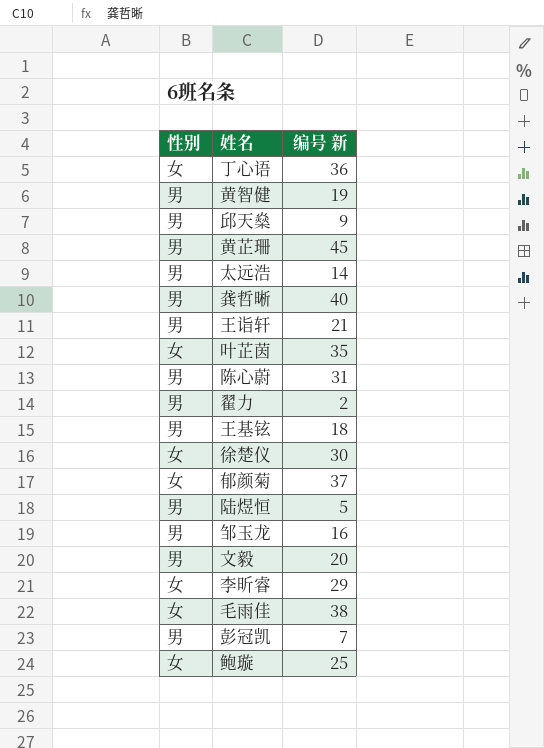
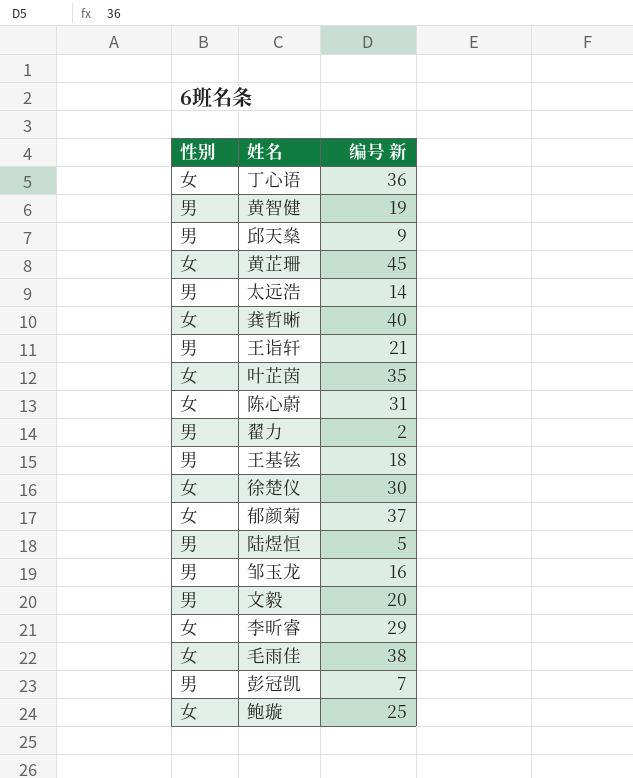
黄芷珊 | 性别: 男 -> 女
龚哲晰 | 性别: 男 -> 女
陈心蔚 | 性别: 男 -> 女

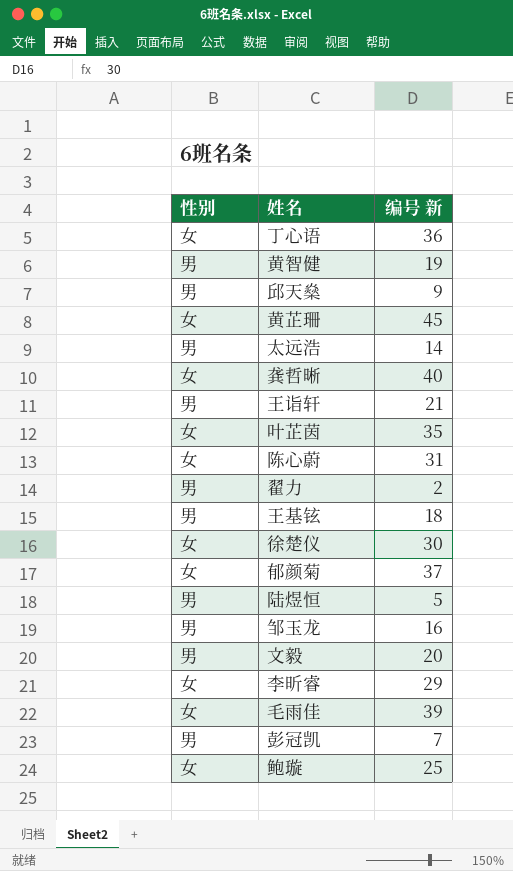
毛雨佳 | 编号 新: 38 -> 39

